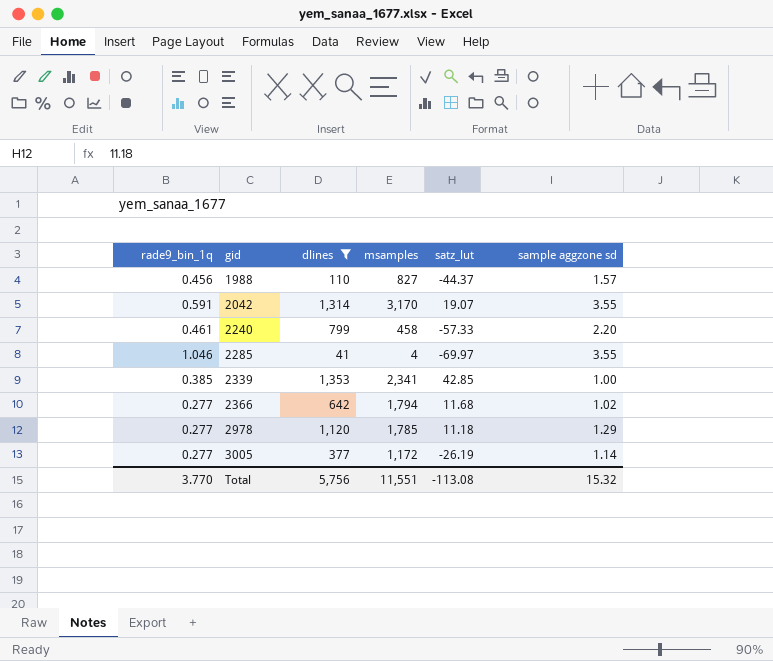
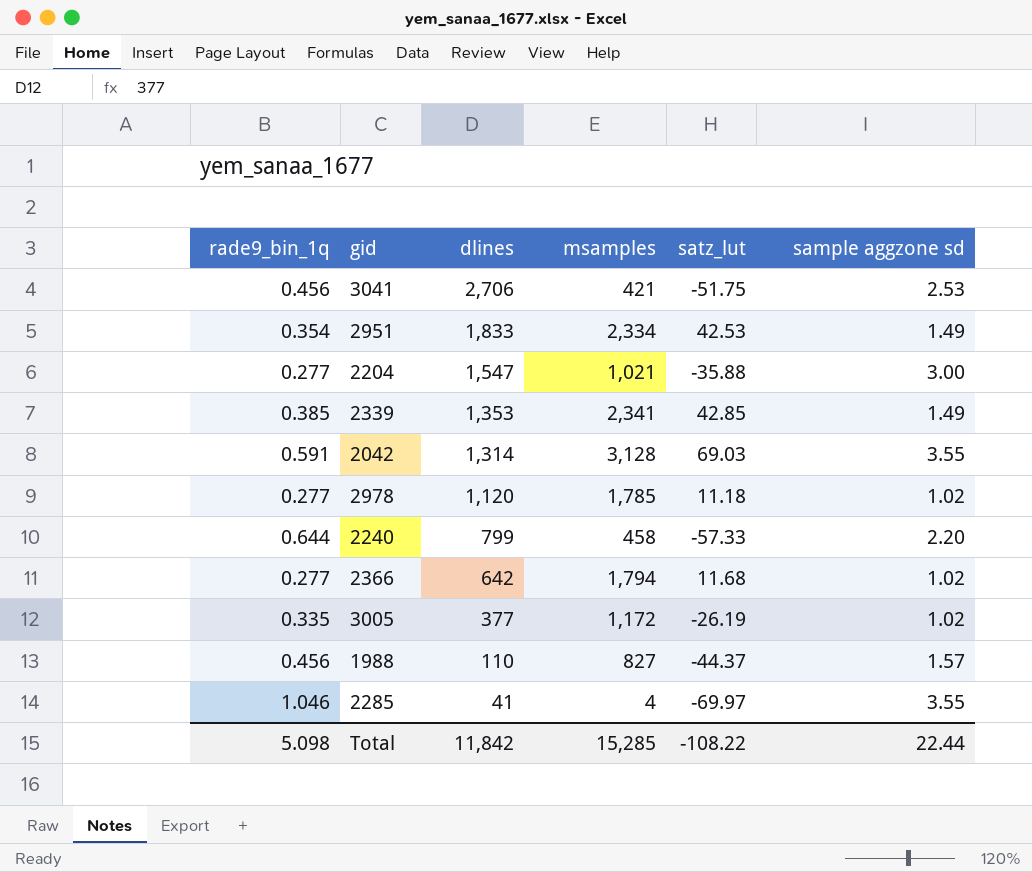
filter: dlines <= 1,353 -> none
row order: gid ascending -> dlines descending
2339 | sample aggzone sd: 1.00 -> 1.49
2042 | msamples: 3,170 -> 3,128
2042 | satz_lut: 19.07 -> 69.03
2978 | sample aggzone sd: 1.29 -> 1.02
2240 | rade9_bin_1q: 0.461 -> 0.644
3005 | rade9_bin_1q: 0.277 -> 0.335
3005 | sample aggzone sd: 1.14 -> 1.02
Total | rade9_bin_1q: 3.770 -> 5.098
Total | dlines: 5,756 -> 11,842
Total | msamples: 11,551 -> 15,285
Total | satz_lut: -113.08 -> -108.22
Total | sample aggzone sd: 15.32 -> 22.44

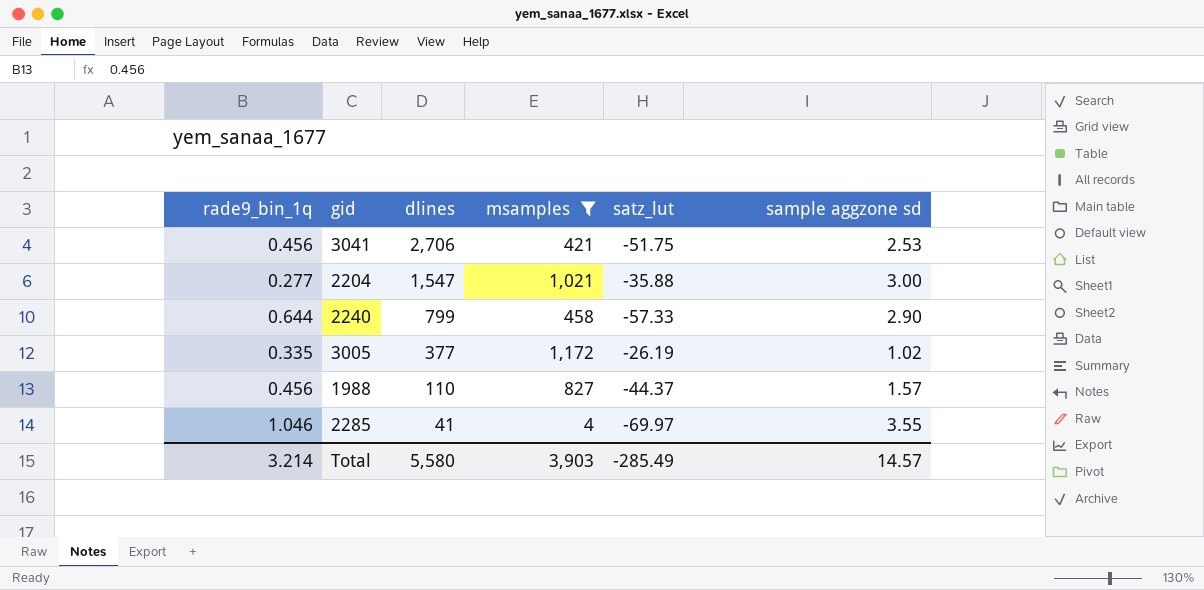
filter: none -> msamples <= 1,172
2240 | sample aggzone sd: 2.20 -> 2.90
Total | rade9_bin_1q: 5.098 -> 3.214
Total | dlines: 11,842 -> 5,580
Total | msamples: 15,285 -> 3,903
Total | satz_lut: -108.22 -> -285.49
Total | sample aggzone sd: 22.44 -> 14.57

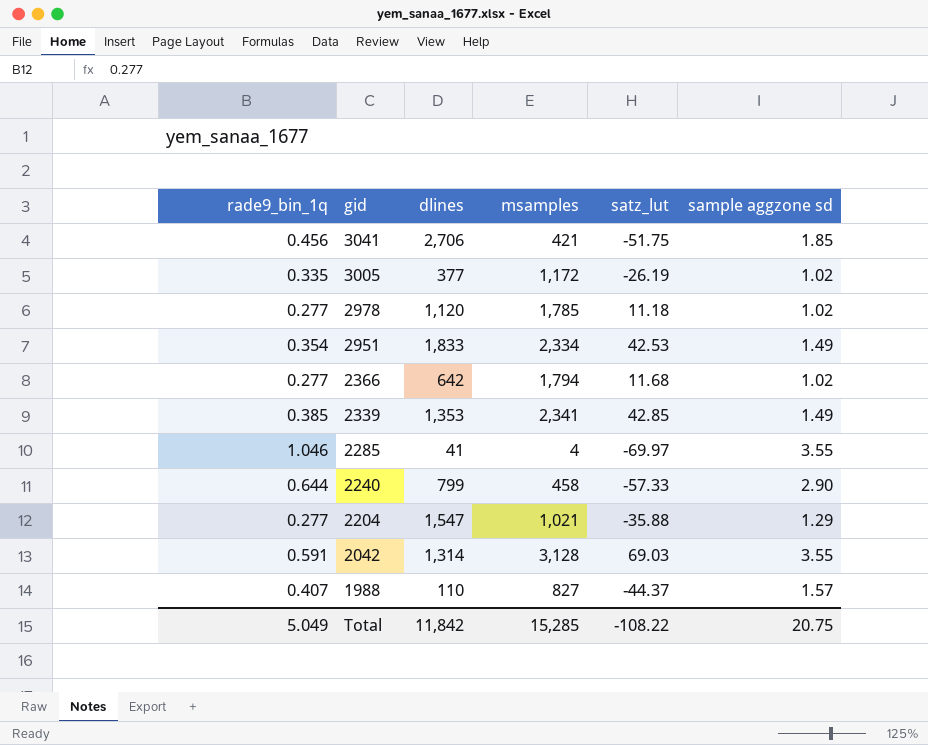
filter: msamples <= 1,172 -> none
row order: dlines descending -> gid descending
3041 | sample aggzone sd: 2.53 -> 1.85
2204 | sample aggzone sd: 3.00 -> 1.29
1988 | rade9_bin_1q: 0.456 -> 0.407
Total | rade9_bin_1q: 3.214 -> 5.049
Total | dlines: 5,580 -> 11,842
Total | msamples: 3,903 -> 15,285
Total | satz_lut: -285.49 -> -108.22
Total | sample aggzone sd: 14.57 -> 20.75

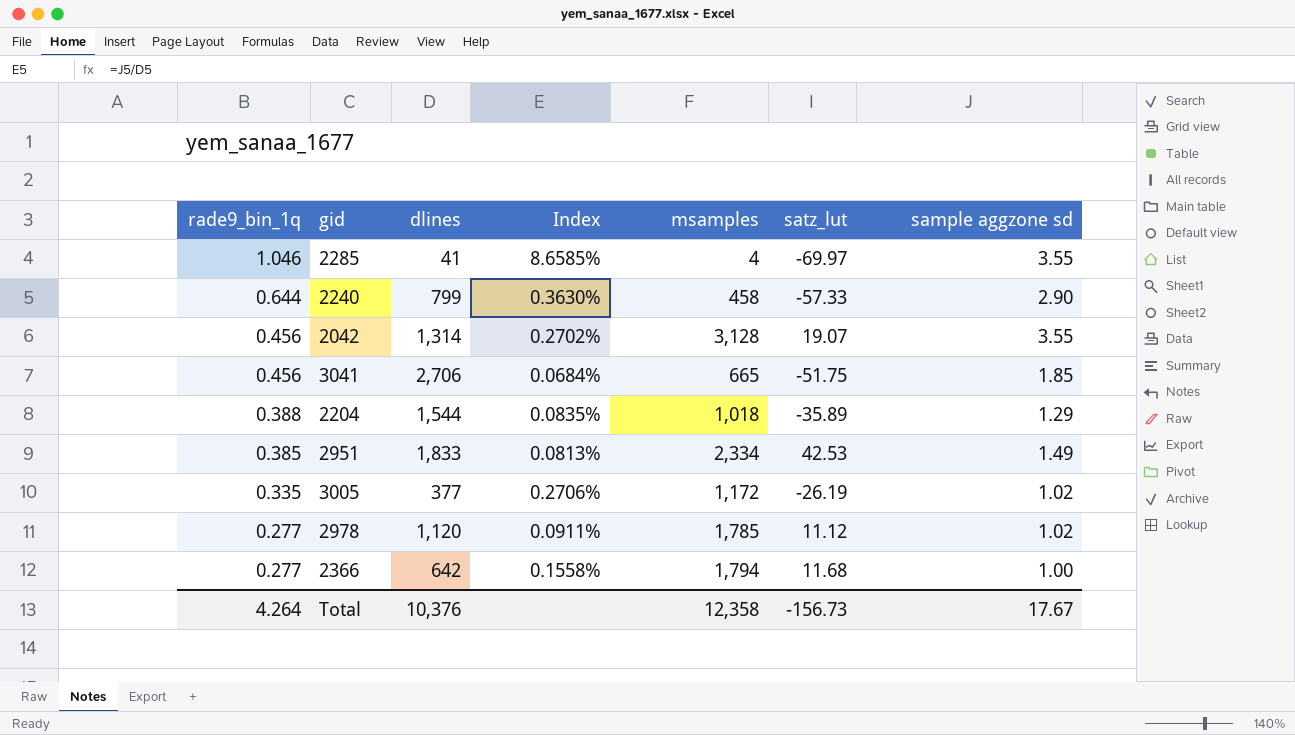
row order: gid descending -> rade9_bin_1q descending
column Index | formula: none -> [sample aggzone sd] / [dlines]
row 2339: 0.385 | 1,353 | 2,341 | 42.85 | 1.49 -> none
row 1988: 0.407 | 110 | 827 | -44.37 | 1.57 -> none
2042 | rade9_bin_1q: 0.591 -> 0.456
2042 | satz_lut: 69.03 -> 19.07
3041 | msamples: 421 -> 665
2204 | rade9_bin_1q: 0.277 -> 0.388
2204 | dlines: 1,547 -> 1,544
2204 | msamples: 1,021 -> 1,018
2204 | satz_lut: -35.88 -> -35.89
2951 | rade9_bin_1q: 0.354 -> 0.385
2978 | satz_lut: 11.18 -> 11.12
2366 | sample aggzone sd: 1.02 -> 1.00
Total | rade9_bin_1q: 5.049 -> 4.264
Total | dlines: 11,842 -> 10,376
Total | msamples: 15,285 -> 12,358
Total | satz_lut: -108.22 -> -156.73
Total | sample aggzone sd: 20.75 -> 17.67

